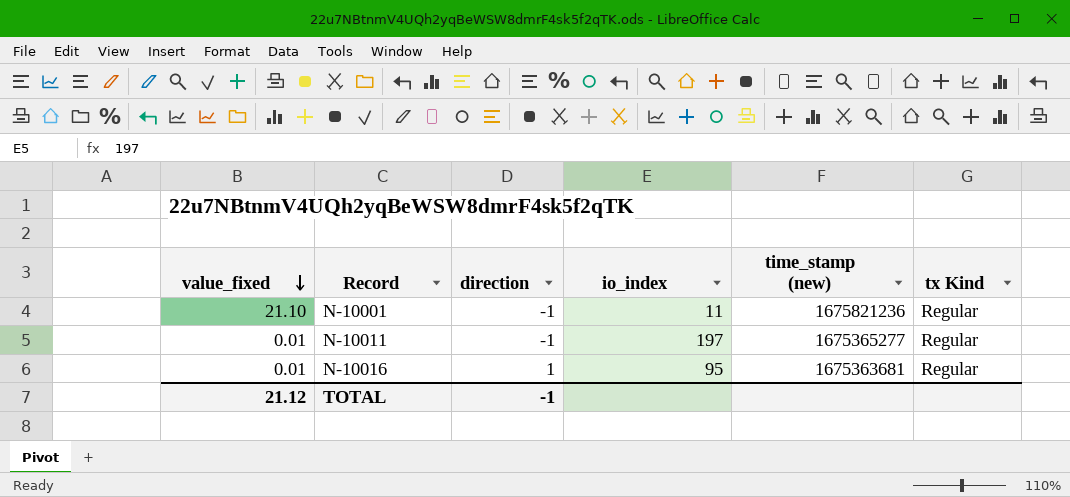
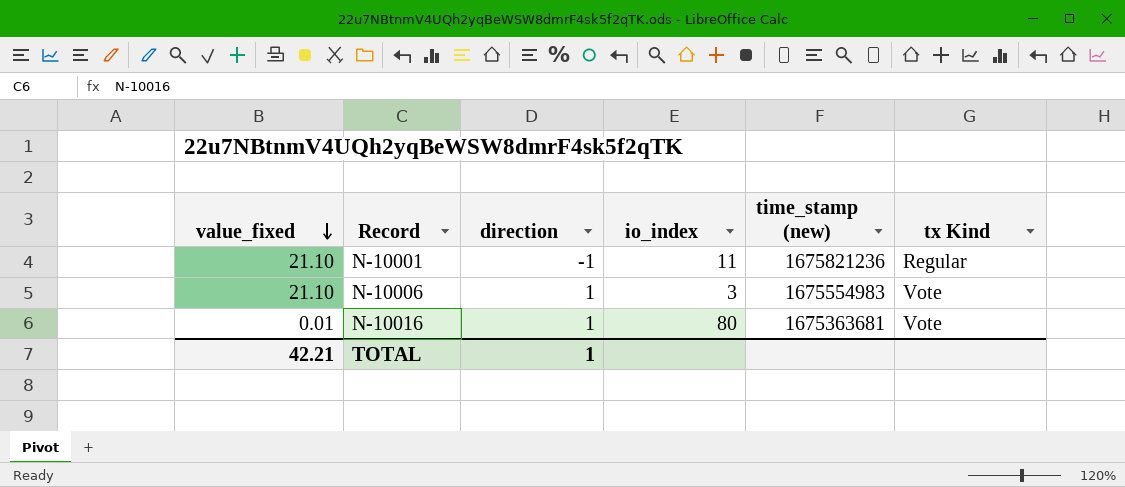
row N-10011: 0.01 | -1 | 197 | 1675365277 | Regular -> none
row N-10006: none -> 21.10 | 1 | 3 | 1675554983 | Vote
N-10016 | io_index: 95 -> 80
N-10016 | tx Kind: Regular -> Vote
TOTAL | value_fixed: 21.12 -> 42.21
TOTAL | direction: -1 -> 1

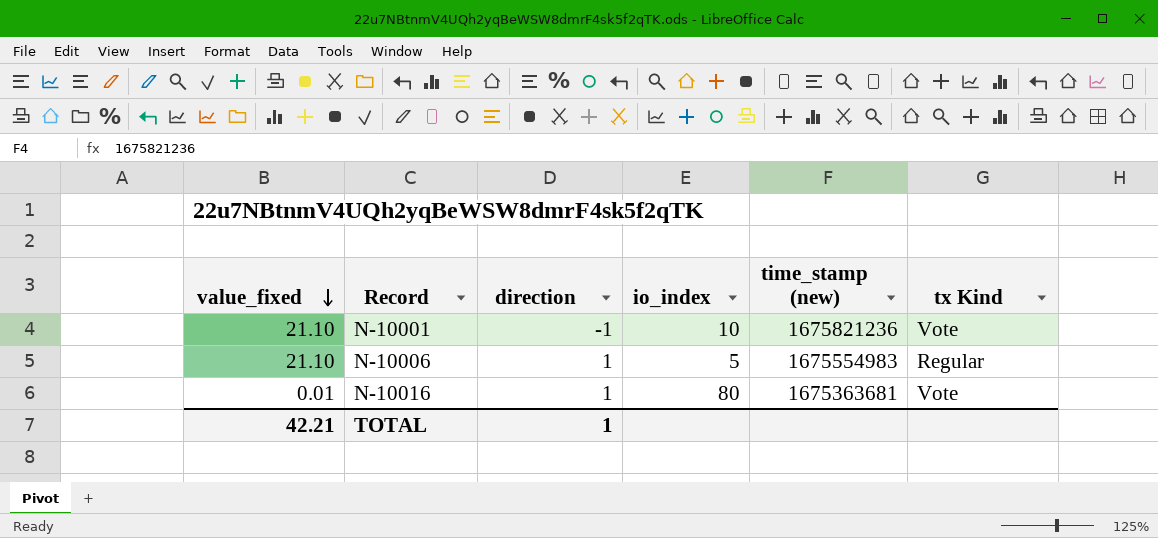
N-10001 | io_index: 11 -> 10
N-10001 | tx Kind: Regular -> Vote
N-10006 | io_index: 3 -> 5
N-10006 | tx Kind: Vote -> Regular

